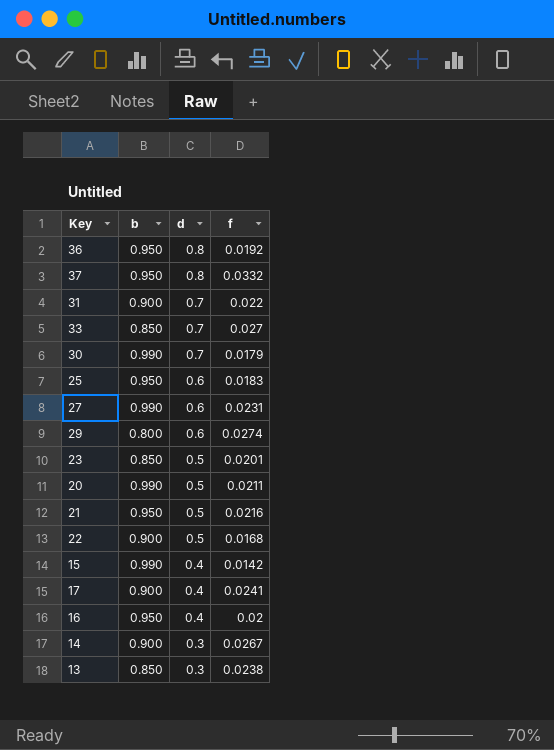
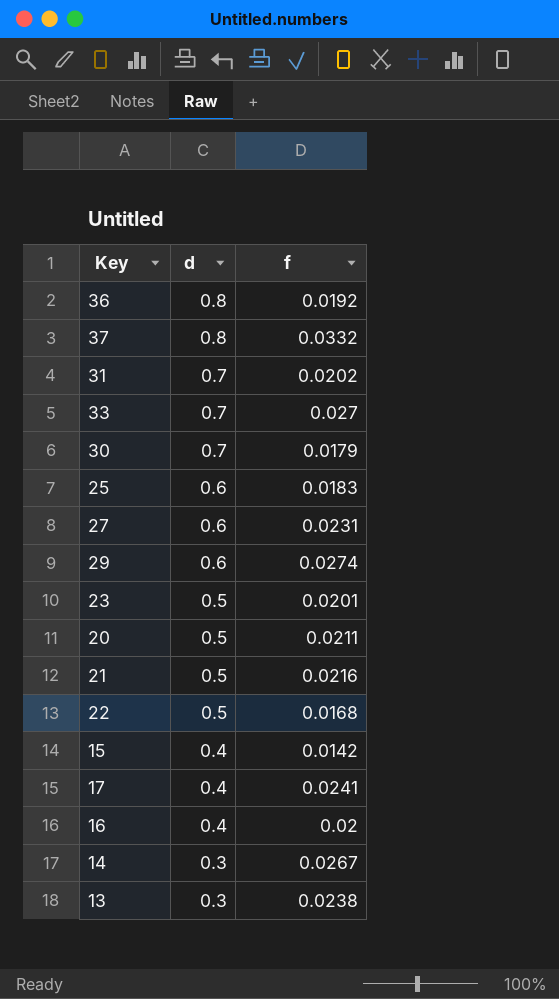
column b | position: 2 -> none
31 | f: 0.022 -> 0.0202

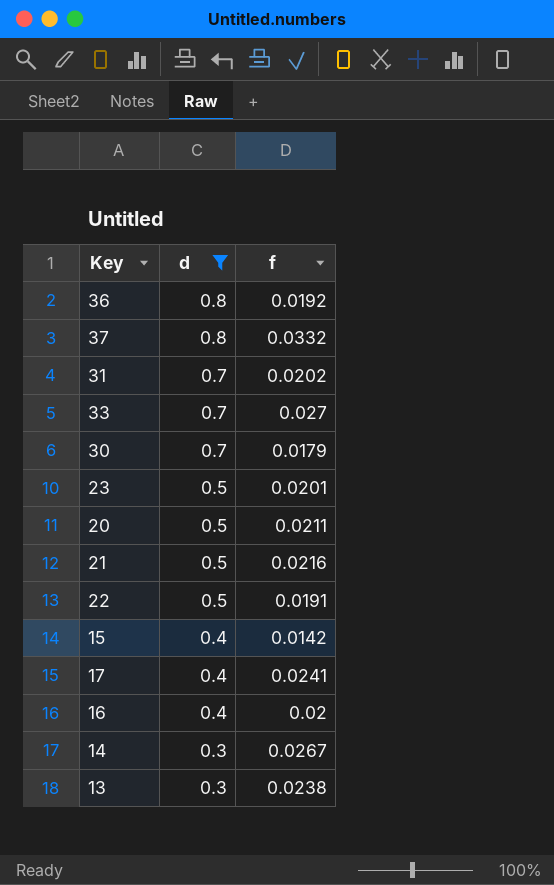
filter: none -> d != 0.6
22 | f: 0.0168 -> 0.0191

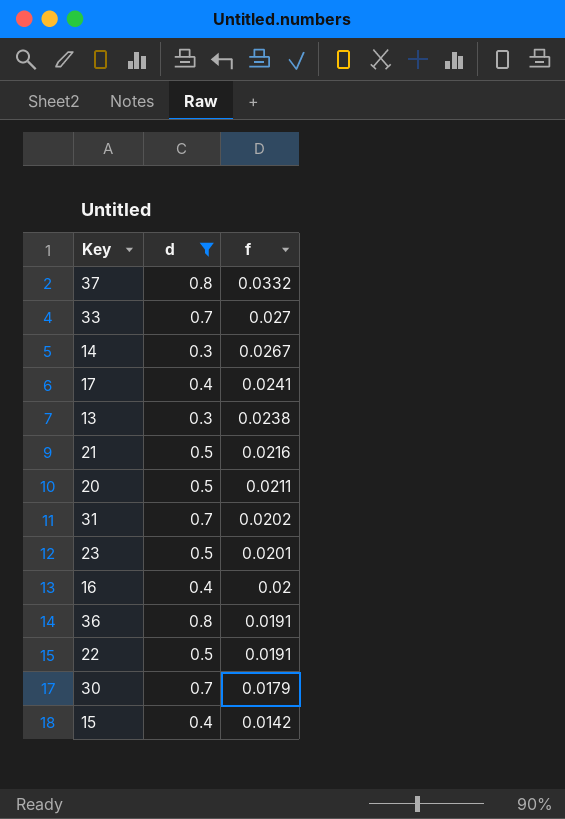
row order: d descending -> f descending
36 | f: 0.0192 -> 0.0191

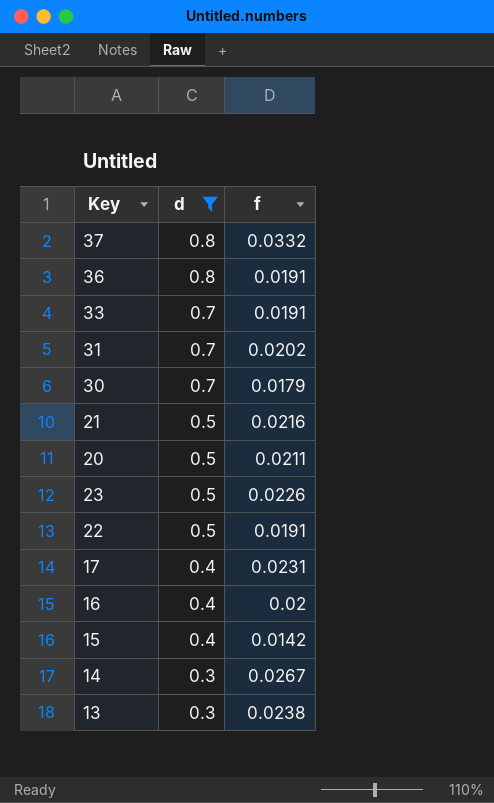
row order: f descending -> d descending
33 | f: 0.027 -> 0.0191
23 | f: 0.0201 -> 0.0226
17 | f: 0.0241 -> 0.0231

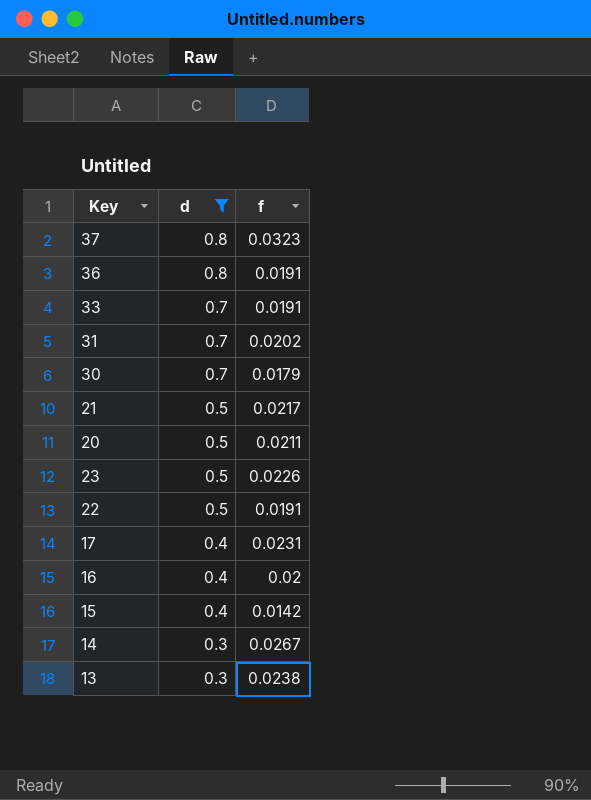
37 | f: 0.0332 -> 0.0323
21 | f: 0.0216 -> 0.0217

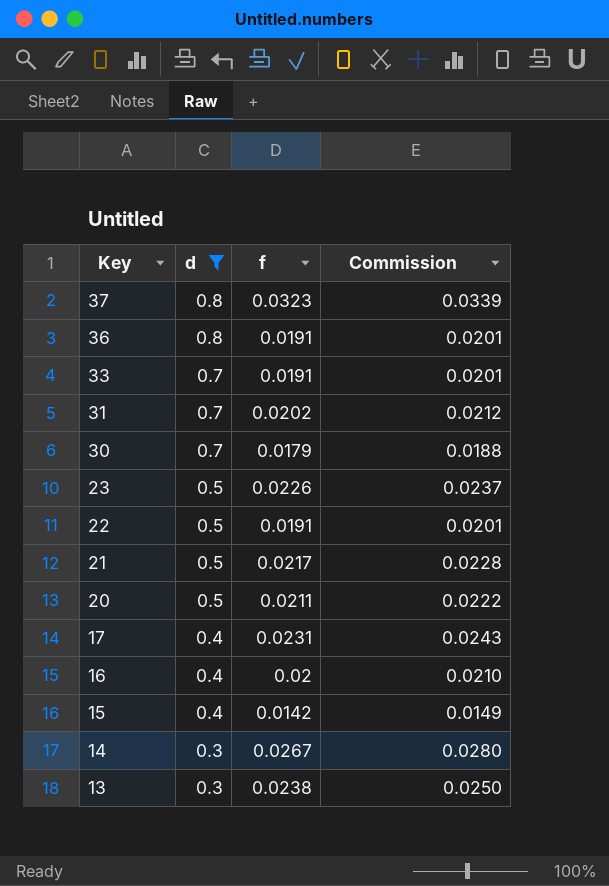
row order: d descending -> Key descending
column Commission | formula: none -> [f] * 1.05

